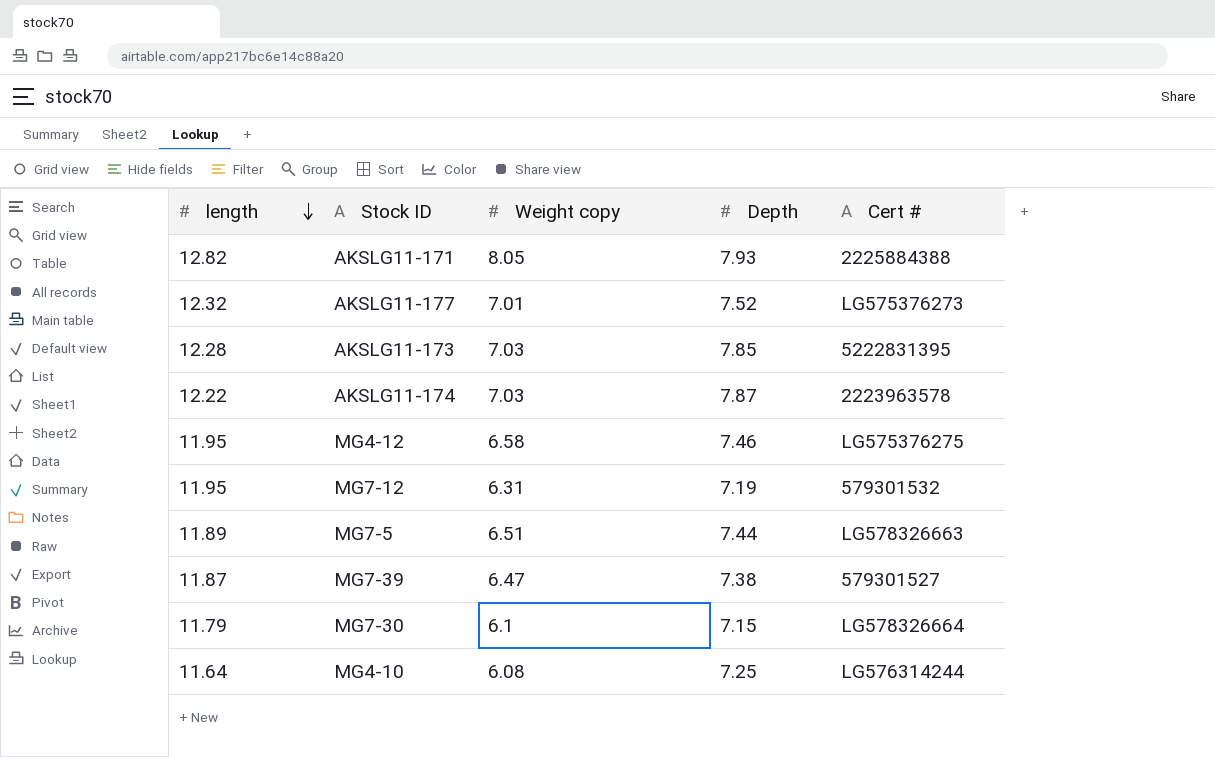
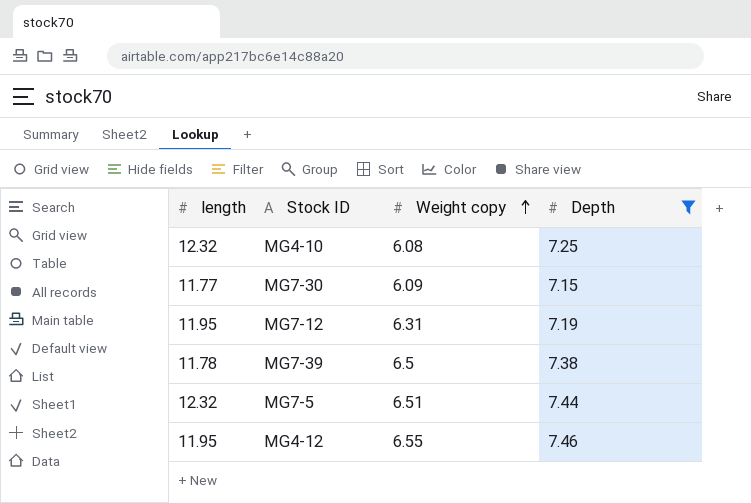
filter: none -> Depth <= 7.46
row order: length descending -> Weight copy ascending
column Cert # | position: 5 -> none
MG4-10 | length: 11.64 -> 12.32
MG7-30 | length: 11.79 -> 11.77
MG7-30 | Weight copy: 6.1 -> 6.09
MG7-39 | length: 11.87 -> 11.78
MG7-39 | Weight copy: 6.47 -> 6.5
MG7-5 | length: 11.89 -> 12.32
MG4-12 | Weight copy: 6.58 -> 6.55

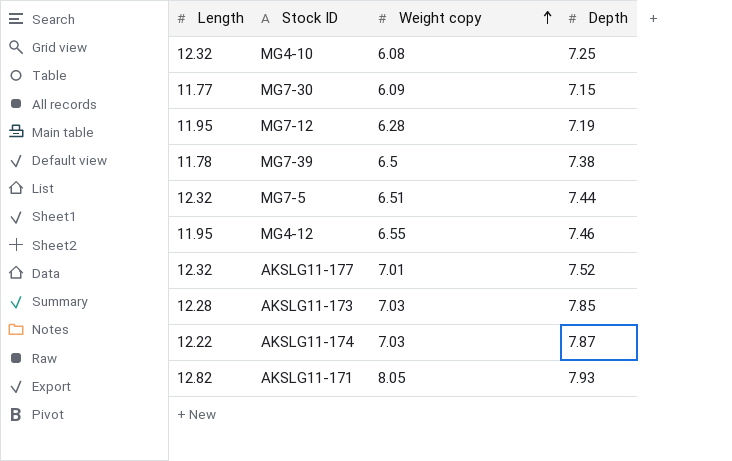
filter: Depth <= 7.46 -> none
column name: length -> Length
MG7-12 | Weight copy: 6.31 -> 6.28

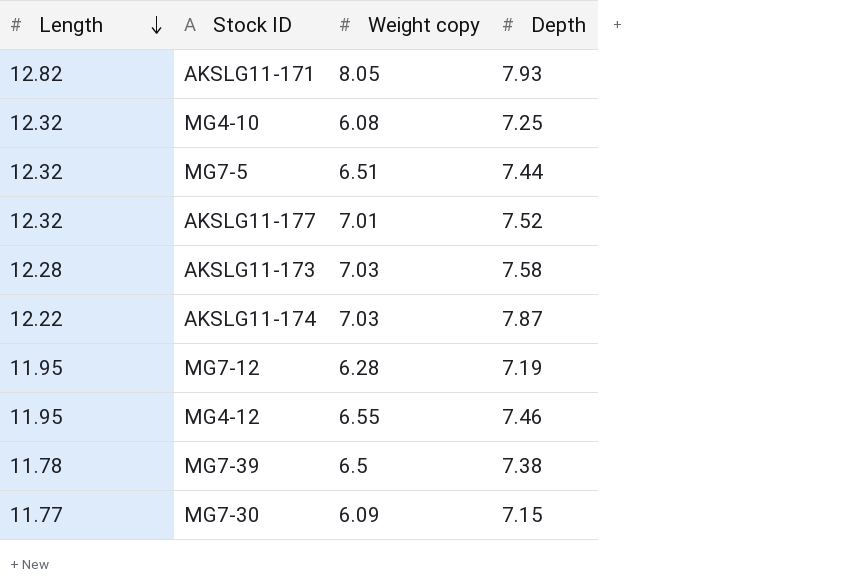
row order: Weight copy ascending -> Length descending
AKSLG11-173 | Depth: 7.85 -> 7.58

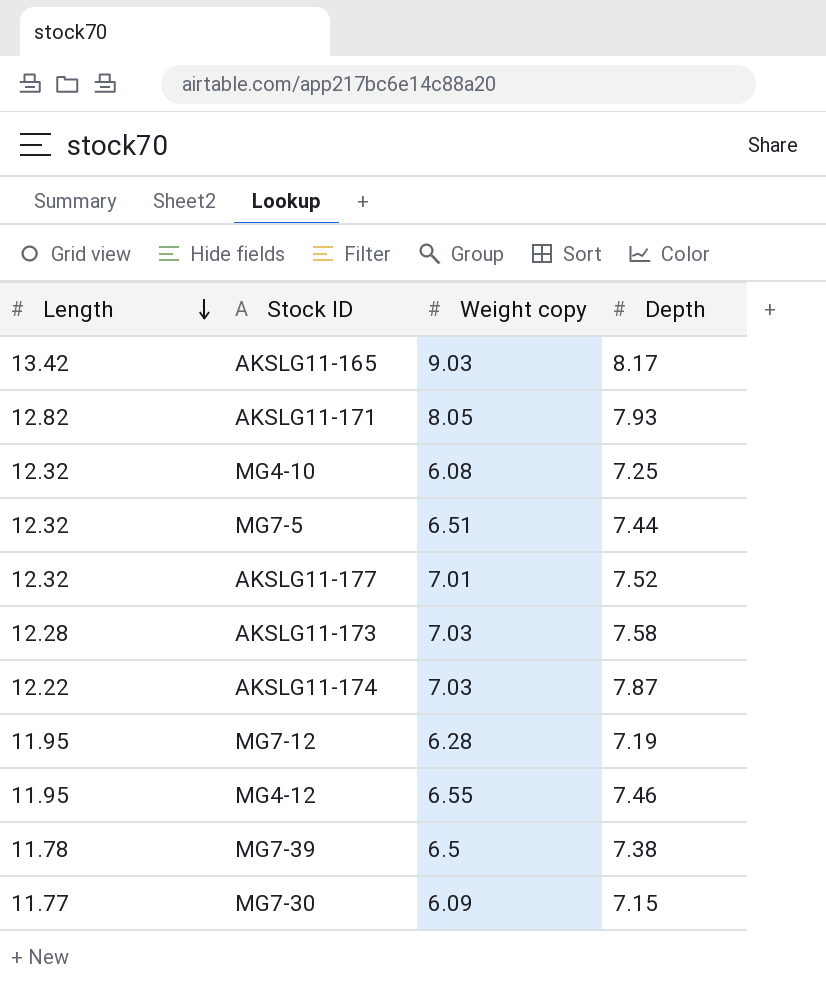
row AKSLG11-165: none -> 13.42 | 9.03 | 8.17

